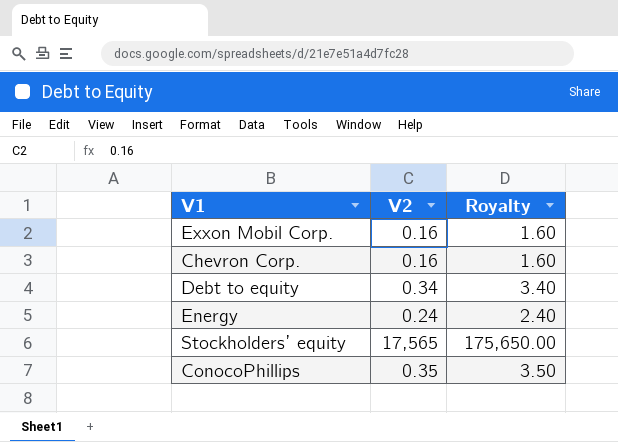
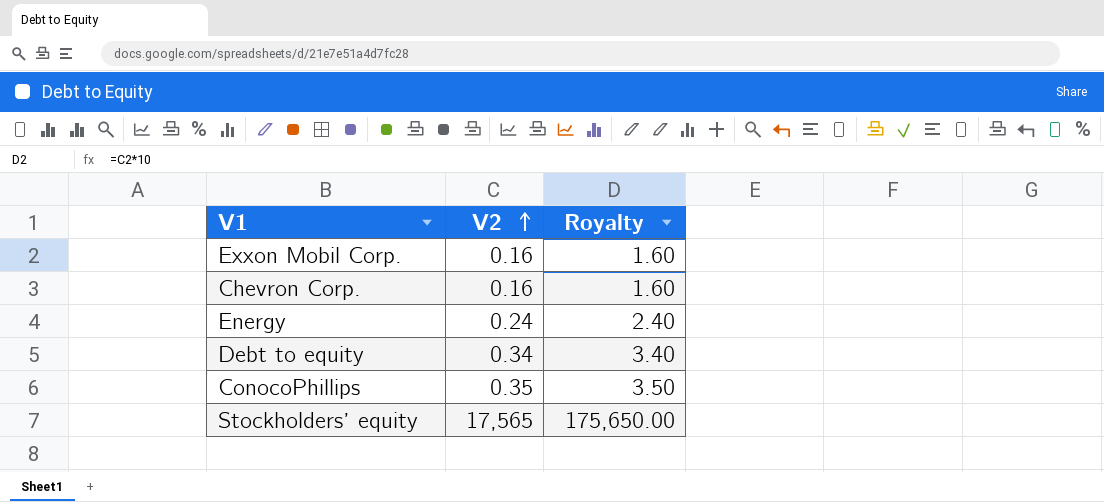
row order: none -> V2 ascending

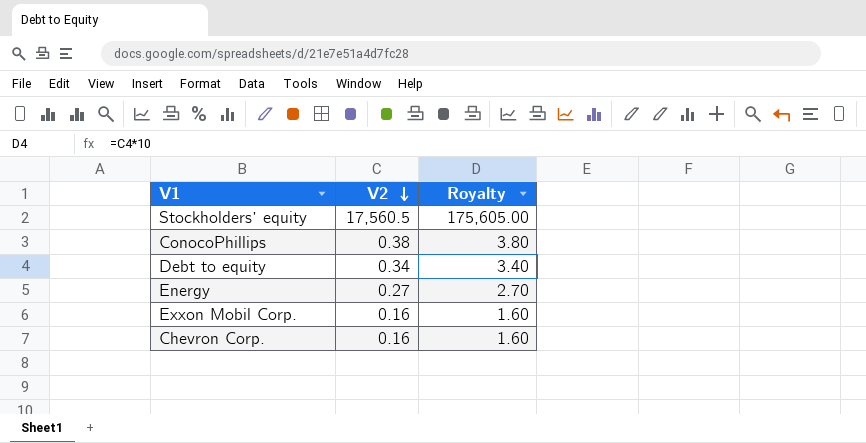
row order: V2 ascending -> V2 descending
Stockholders’ equity | V2: 17,565 -> 17,560.5
Stockholders’ equity | Royalty: 175,650.00 -> 175,605.00
ConocoPhillips | V2: 0.35 -> 0.38
ConocoPhillips | Royalty: 3.50 -> 3.80
Energy | V2: 0.24 -> 0.27
Energy | Royalty: 2.40 -> 2.70

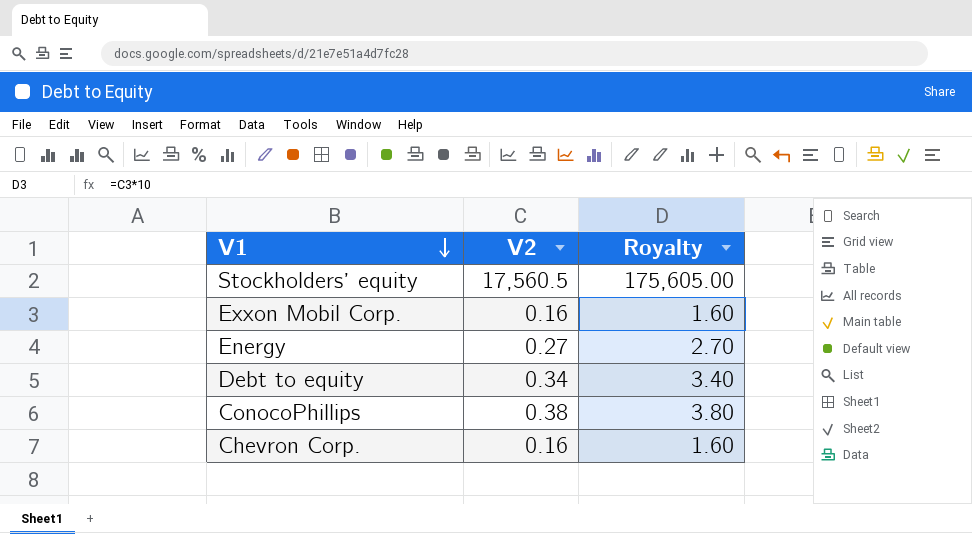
row order: V2 descending -> V1 descending

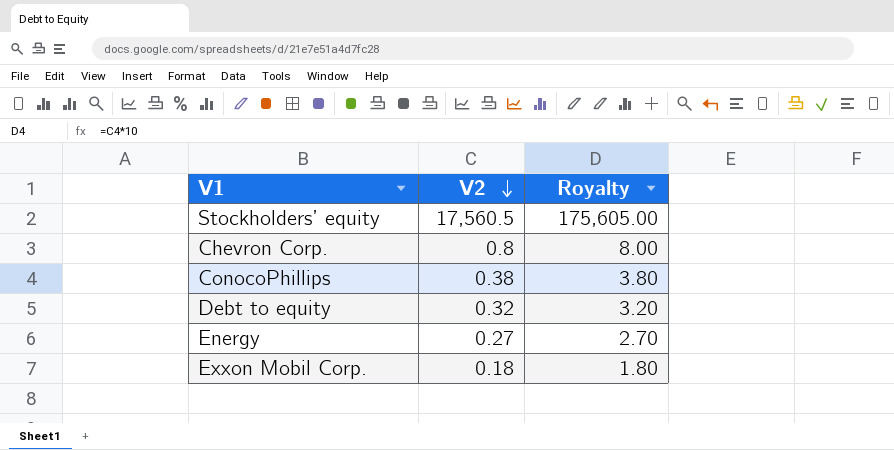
row order: V1 descending -> V2 descending
Chevron Corp. | V2: 0.16 -> 0.8
Chevron Corp. | Royalty: 1.60 -> 8.00
Debt to equity | V2: 0.34 -> 0.32
Debt to equity | Royalty: 3.40 -> 3.20
Exxon Mobil Corp. | V2: 0.16 -> 0.18
Exxon Mobil Corp. | Royalty: 1.60 -> 1.80

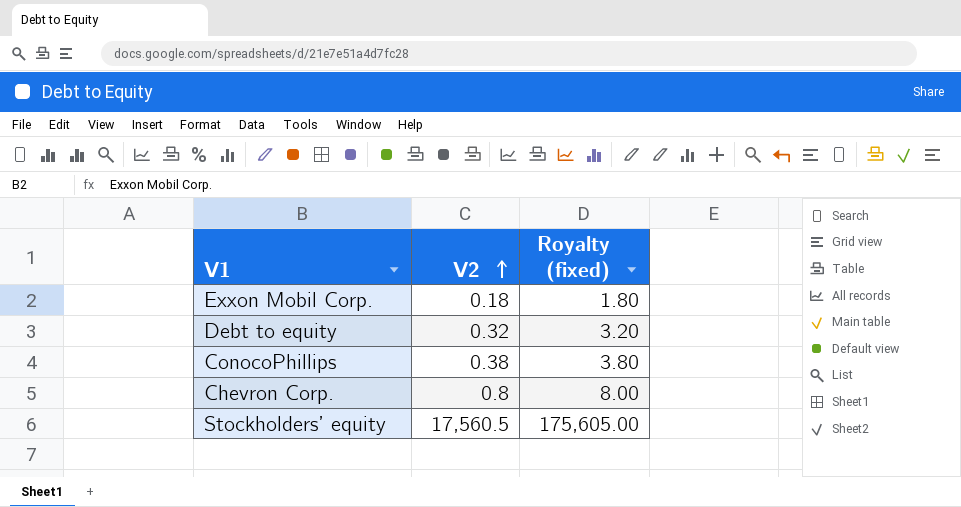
row order: V2 descending -> V2 ascending
column name: Royalty -> Royalty (fixed)
row Energy: 0.27 | 2.70 -> none

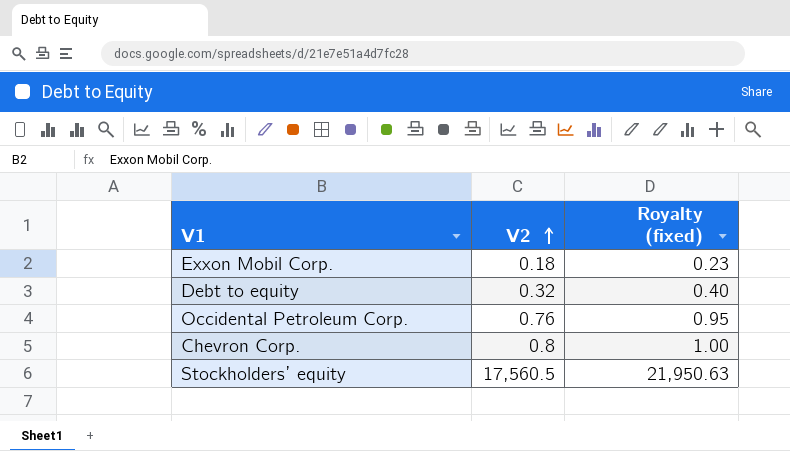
column Royalty (fixed) | formula: [V2] * 10 -> [V2] * 1.25
row ConocoPhillips: 0.38 | 3.80 -> none
row Occidental Petroleum Corp.: none -> 0.76 | 0.95

